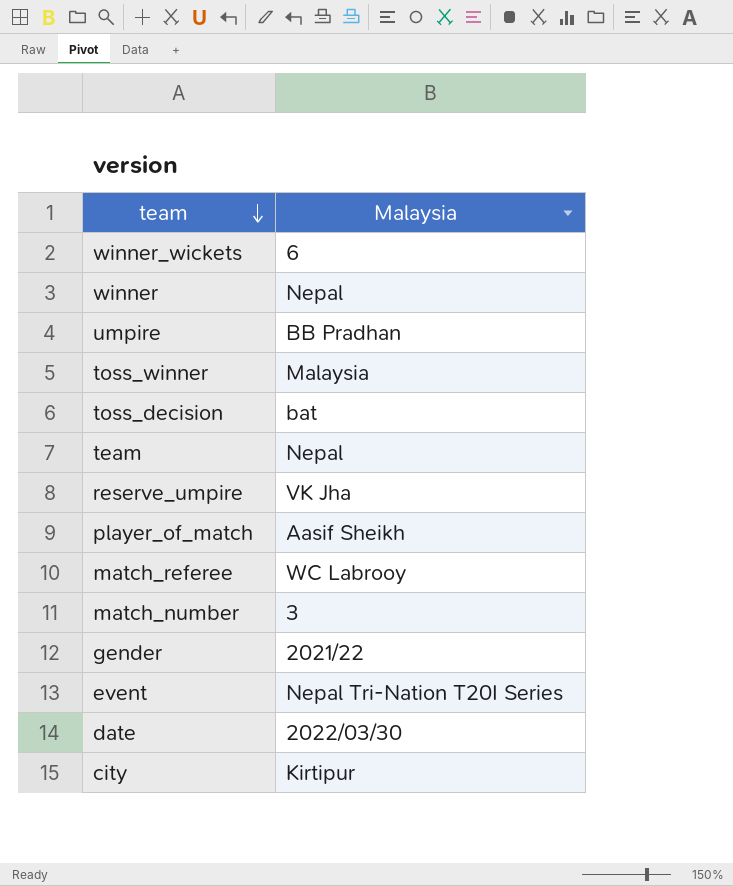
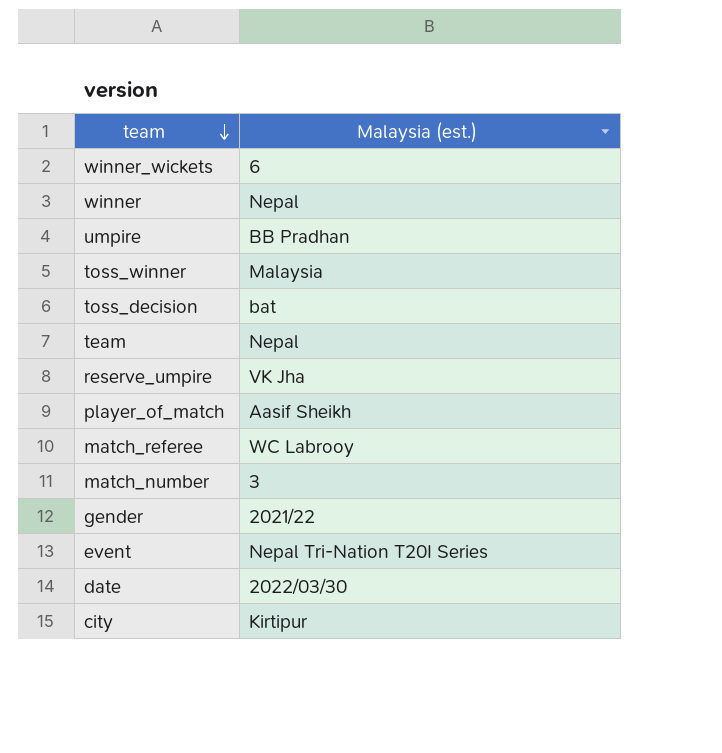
column name: Malaysia -> Malaysia (est.)

